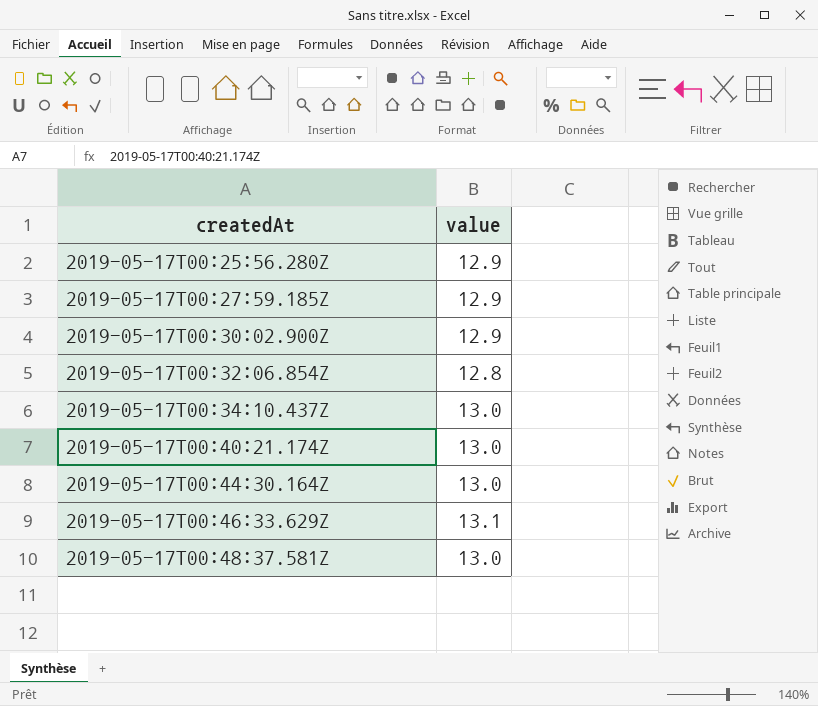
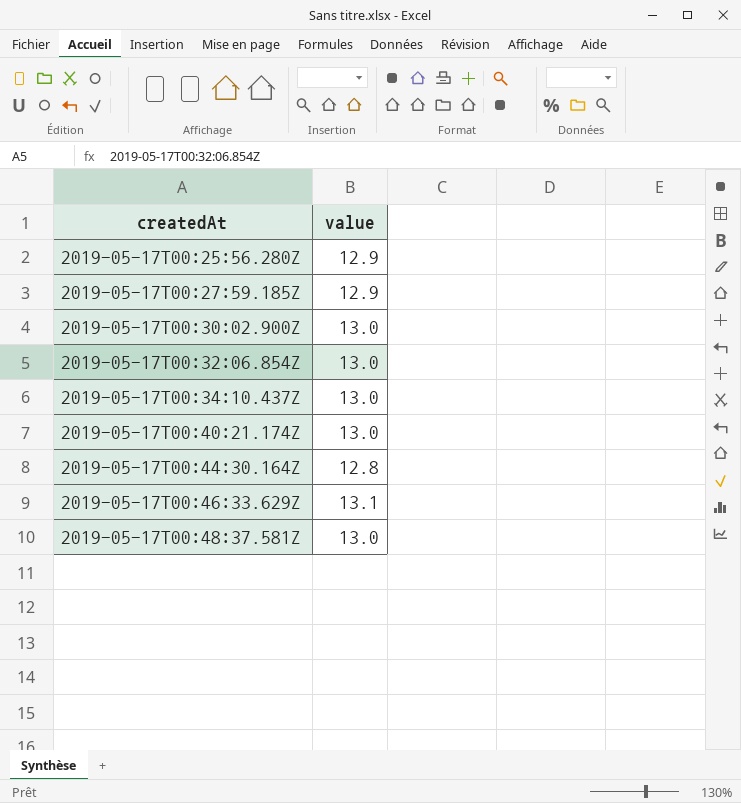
2019-05-17T00:30:02.900Z | value: 12.9 -> 13.0
2019-05-17T00:32:06.854Z | value: 12.8 -> 13.0
2019-05-17T00:44:30.164Z | value: 13.0 -> 12.8

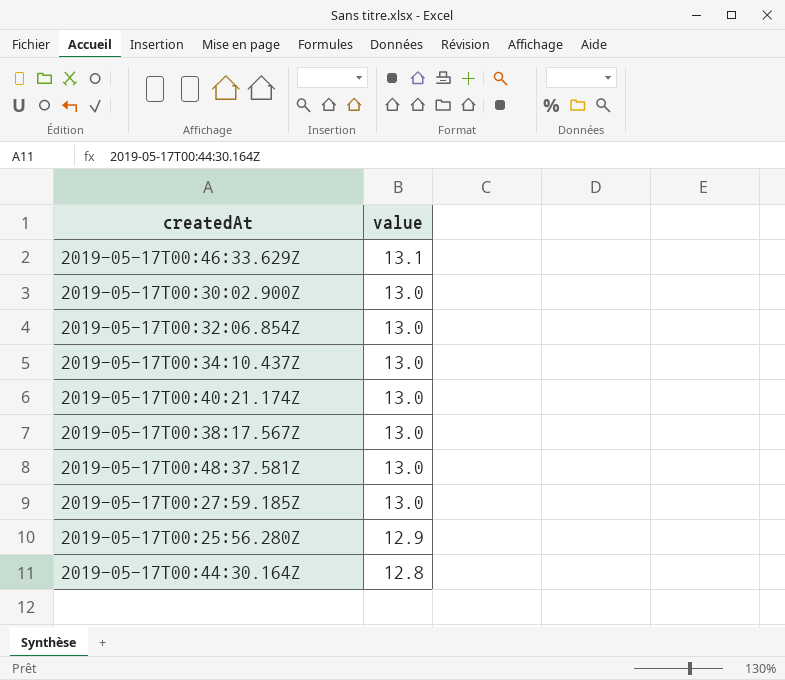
row order: createdAt ascending -> value descending
row 2019-05-17T00:38:17.567Z: none -> 13.0
2019-05-17T00:27:59.185Z | value: 12.9 -> 13.0

